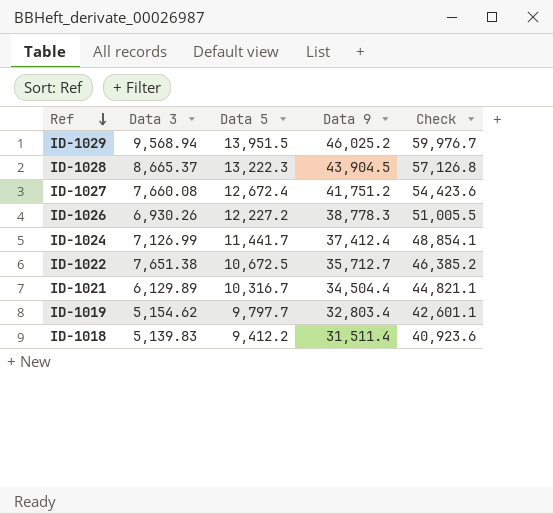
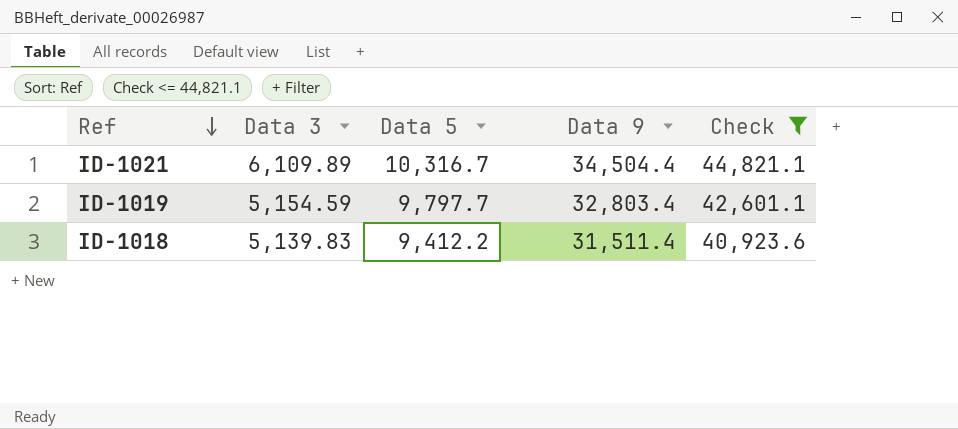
filter: none -> Check <= 44,821.1
ID-1021 | Data 3: 6,129.89 -> 6,109.89
ID-1019 | Data 3: 5,154.62 -> 5,154.59

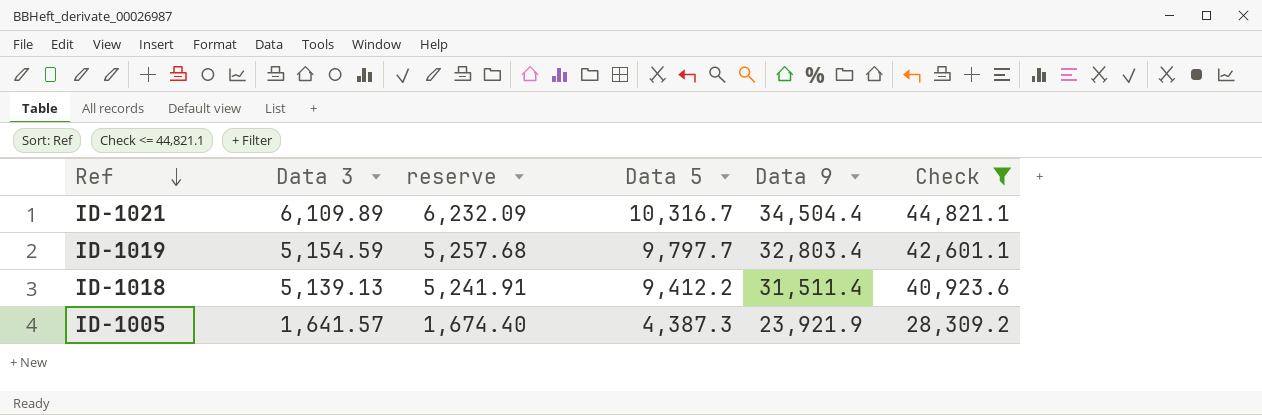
column reserve | formula: none -> [Data 3] * 1.02
ID-1018 | Data 3: 5,139.83 -> 5,139.13
row ID-1005: none -> 1,641.57 | 1,674.40 | 4,387.3 | 23,921.9 | 28,309.2

